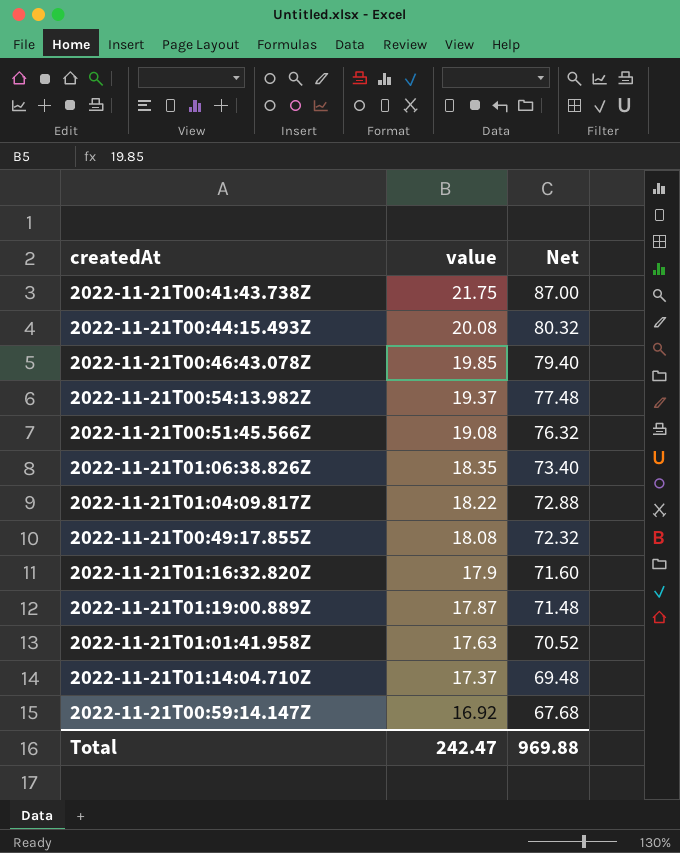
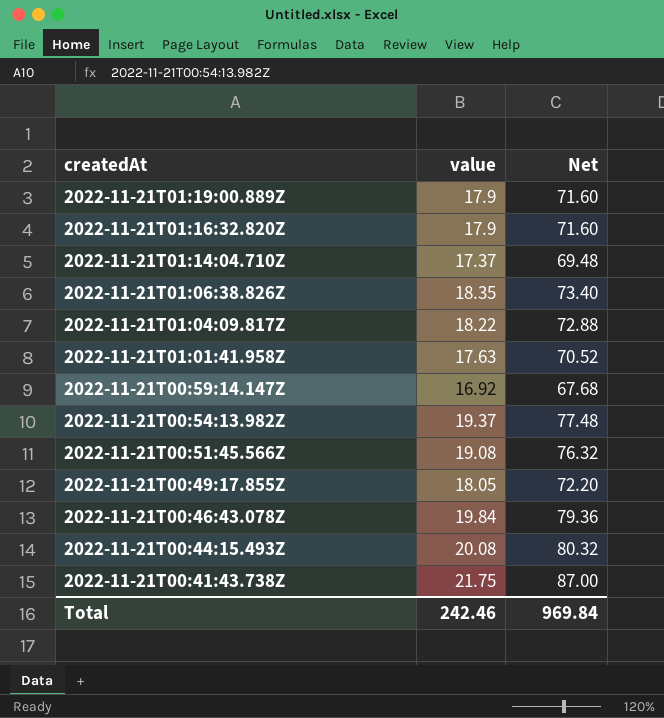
row order: value descending -> createdAt descending
2022-11-21T01:19:00.889Z | value: 17.87 -> 17.9
2022-11-21T01:19:00.889Z | Net: 71.48 -> 71.60
2022-11-21T00:49:17.855Z | value: 18.08 -> 18.05
2022-11-21T00:49:17.855Z | Net: 72.32 -> 72.20
2022-11-21T00:46:43.078Z | value: 19.85 -> 19.84
2022-11-21T00:46:43.078Z | Net: 79.40 -> 79.36
Total | value: 242.47 -> 242.46
Total | Net: 969.88 -> 969.84

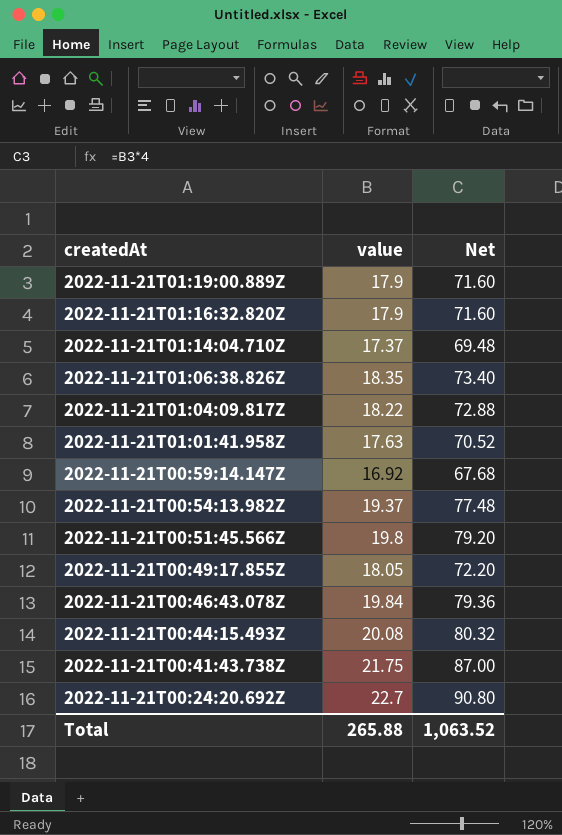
2022-11-21T00:51:45.566Z | value: 19.08 -> 19.8
2022-11-21T00:51:45.566Z | Net: 76.32 -> 79.20
row 2022-11-21T00:24:20.692Z: none -> 22.7 | 90.80
Total | value: 242.46 -> 265.88
Total | Net: 969.84 -> 1,063.52

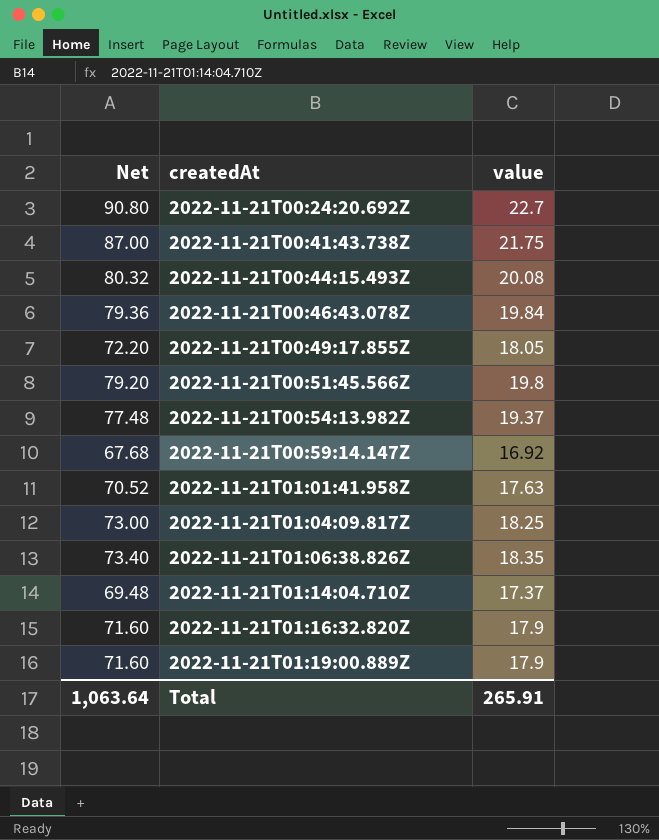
row order: createdAt descending -> createdAt ascending
column Net | position: 3 -> 1
2022-11-21T01:04:09.817Z | Net: 72.88 -> 73.00
2022-11-21T01:04:09.817Z | value: 18.22 -> 18.25
Total | Net: 1,063.52 -> 1,063.64
Total | value: 265.88 -> 265.91

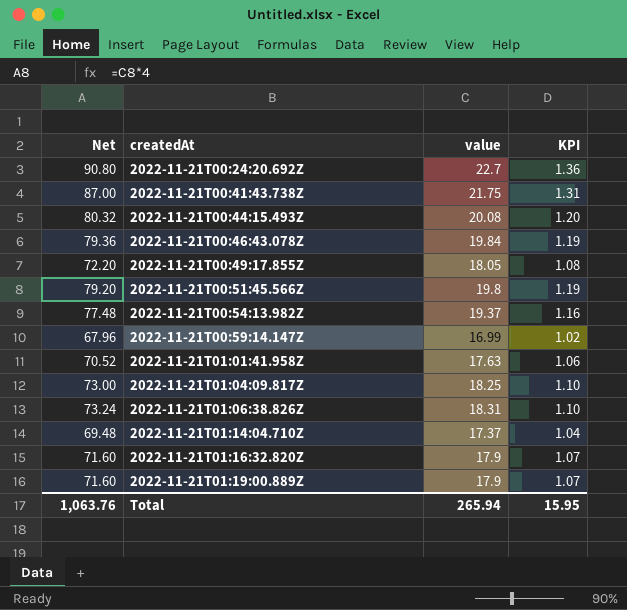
column KPI | formula: none -> [value] * 0.06
2022-11-21T00:59:14.147Z | Net: 67.68 -> 67.96
2022-11-21T00:59:14.147Z | value: 16.92 -> 16.99
2022-11-21T01:06:38.826Z | Net: 73.40 -> 73.24
2022-11-21T01:06:38.826Z | value: 18.35 -> 18.31
Total | Net: 1,063.64 -> 1,063.76
Total | value: 265.91 -> 265.94

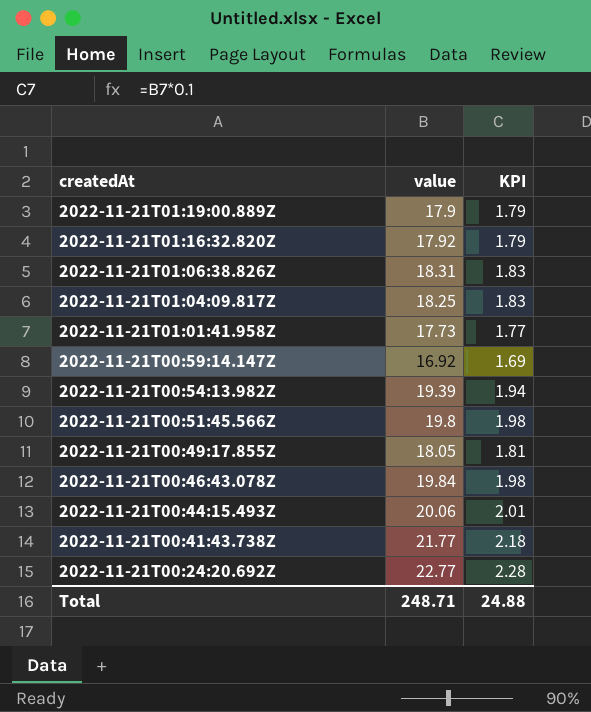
row order: createdAt ascending -> createdAt descending
column Net | formula: [value] * 4 -> none
column KPI | formula: [value] * 0.06 -> [value] * 0.1
row 2022-11-21T01:14:04.710Z: 69.48 | 17.37 | 1.04 -> none
2022-11-21T01:16:32.820Z | value: 17.9 -> 17.92
2022-11-21T01:01:41.958Z | value: 17.63 -> 17.73
2022-11-21T00:59:14.147Z | value: 16.99 -> 16.92
2022-11-21T00:54:13.982Z | value: 19.37 -> 19.39
2022-11-21T00:44:15.493Z | value: 20.08 -> 20.06
2022-11-21T00:41:43.738Z | value: 21.75 -> 21.77
2022-11-21T00:24:20.692Z | value: 22.7 -> 22.77
Total | value: 265.94 -> 248.71
Total | KPI: 15.95 -> 24.88

